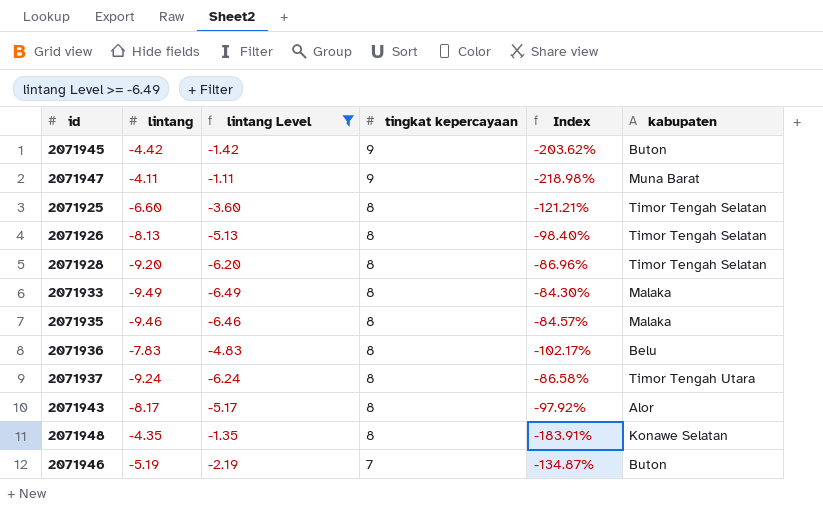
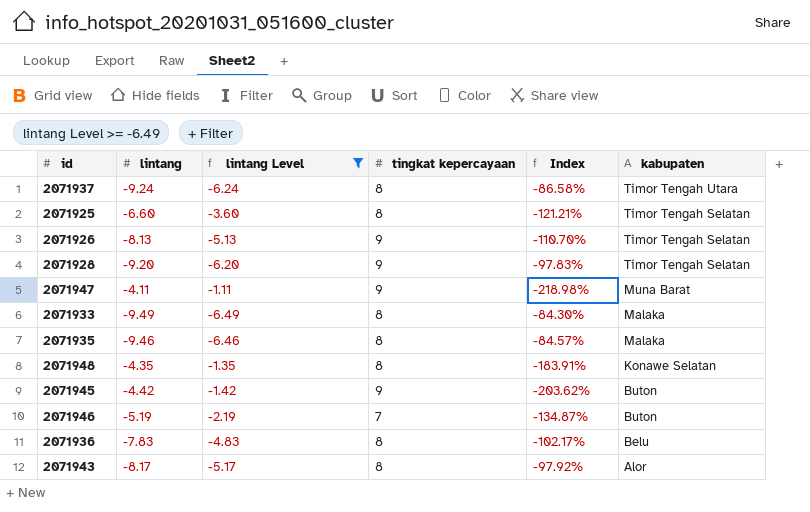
row order: tingkat kepercayaan descending -> kabupaten descending
2071926 | tingkat kepercayaan: 8 -> 9
2071926 | Index: -98.40% -> -110.70%
2071928 | tingkat kepercayaan: 8 -> 9
2071928 | Index: -86.96% -> -97.83%

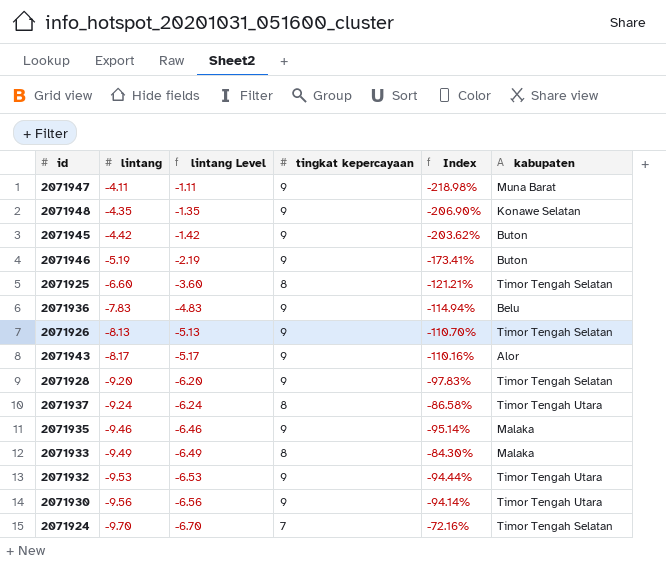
filter: lintang Level >= -6.49 -> none
row order: kabupaten descending -> lintang descending
2071948 | tingkat kepercayaan: 8 -> 9
2071948 | Index: -183.91% -> -206.90%
2071946 | tingkat kepercayaan: 7 -> 9
2071946 | Index: -134.87% -> -173.41%
2071936 | tingkat kepercayaan: 8 -> 9
2071936 | Index: -102.17% -> -114.94%
2071943 | tingkat kepercayaan: 8 -> 9
2071943 | Index: -97.92% -> -110.16%
2071935 | tingkat kepercayaan: 8 -> 9
2071935 | Index: -84.57% -> -95.14%

